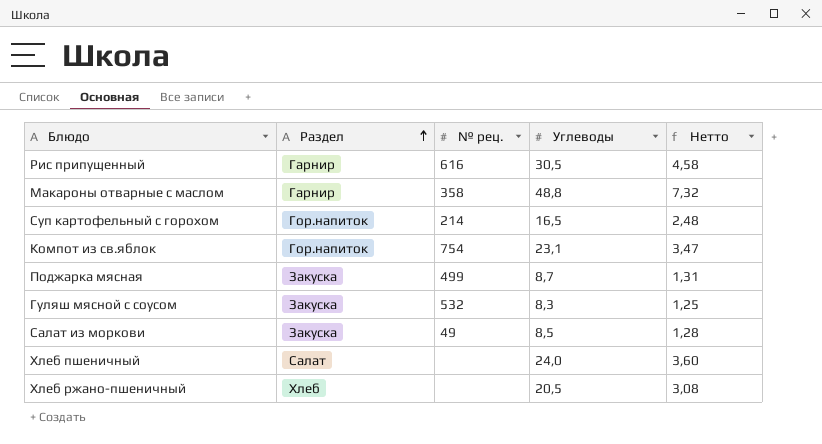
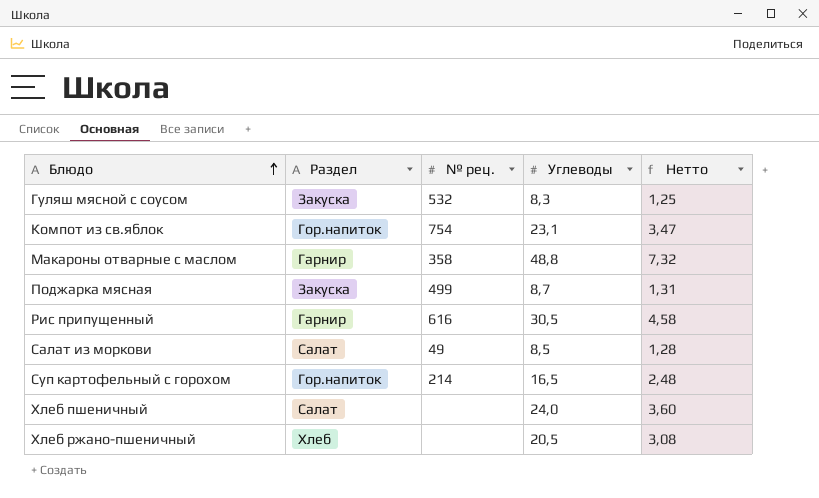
row order: Раздел ascending -> Блюдо ascending
Салат из моркови | Раздел: Закуска -> Салат

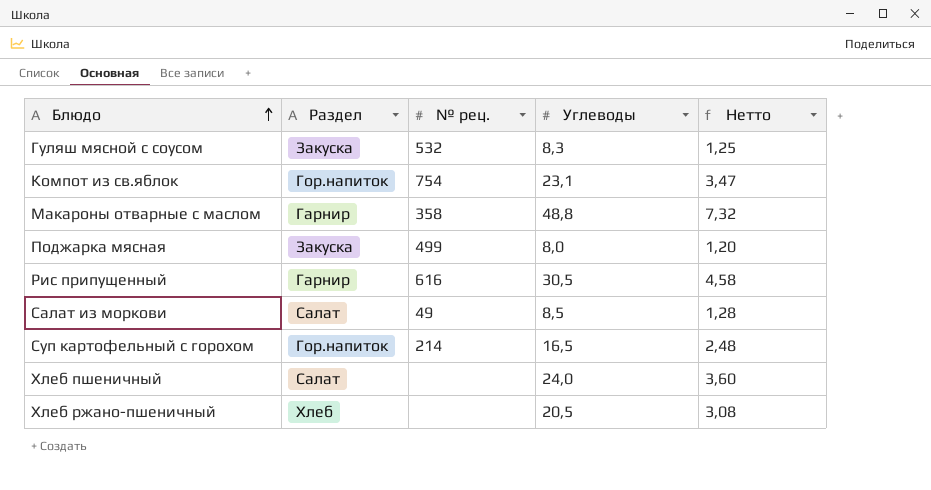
Поджарка мясная | Углеводы: 8,7 -> 8,0
Поджарка мясная | Нетто: 1,31 -> 1,20

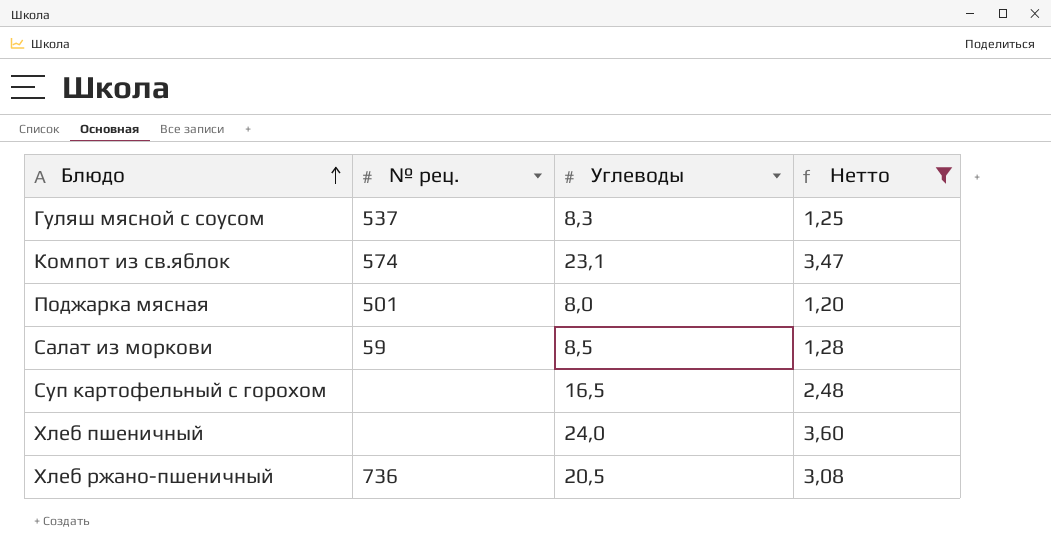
filter: none -> Нетто <= 3,60
column Раздел | position: 2 -> none
Гуляш мясной с соусом | № рец.: 532 -> 537
Компот из св.яблок | № рец.: 754 -> 574
Поджарка мясная | № рец.: 499 -> 501
Салат из моркови | № рец.: 49 -> 59
Суп картофельный с горохом | № рец.: 214 -> none
Хлеб ржано-пшеничный | № рец.: none -> 736

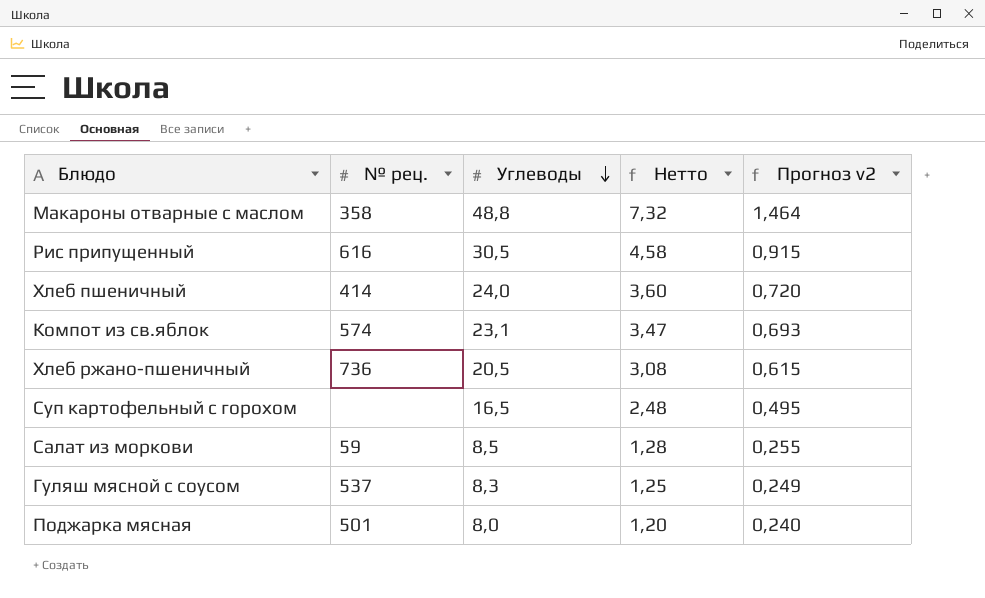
filter: Нетто <= 3,60 -> none
row order: Блюдо ascending -> Углеводы descending
column Прогноз v2 | formula: none -> [Углеводы] * 0,03
Хлеб пшеничный | № рец.: none -> 414

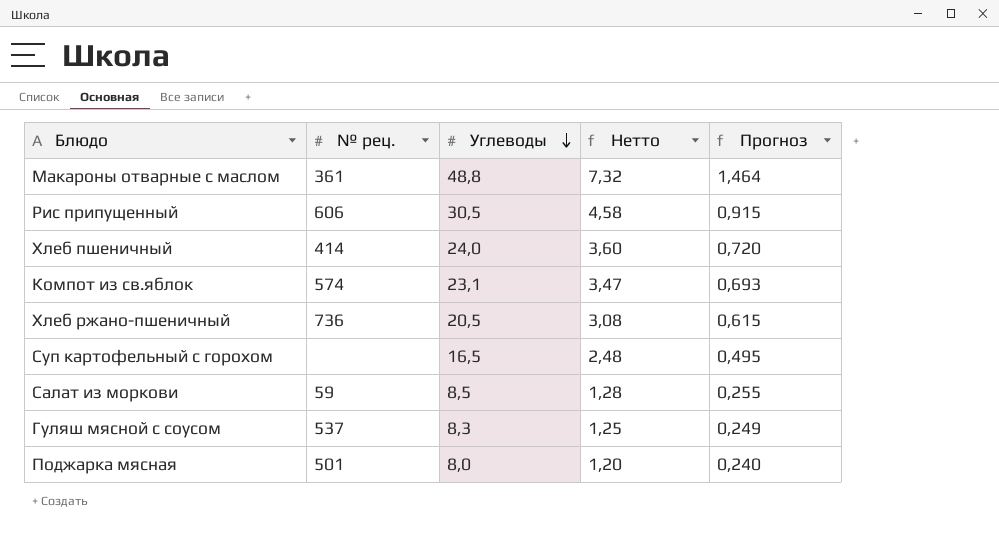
column name: Прогноз v2 -> Прогноз
Макароны отварные с маслом | № рец.: 358 -> 361
Рис припущенный | № рец.: 616 -> 606

